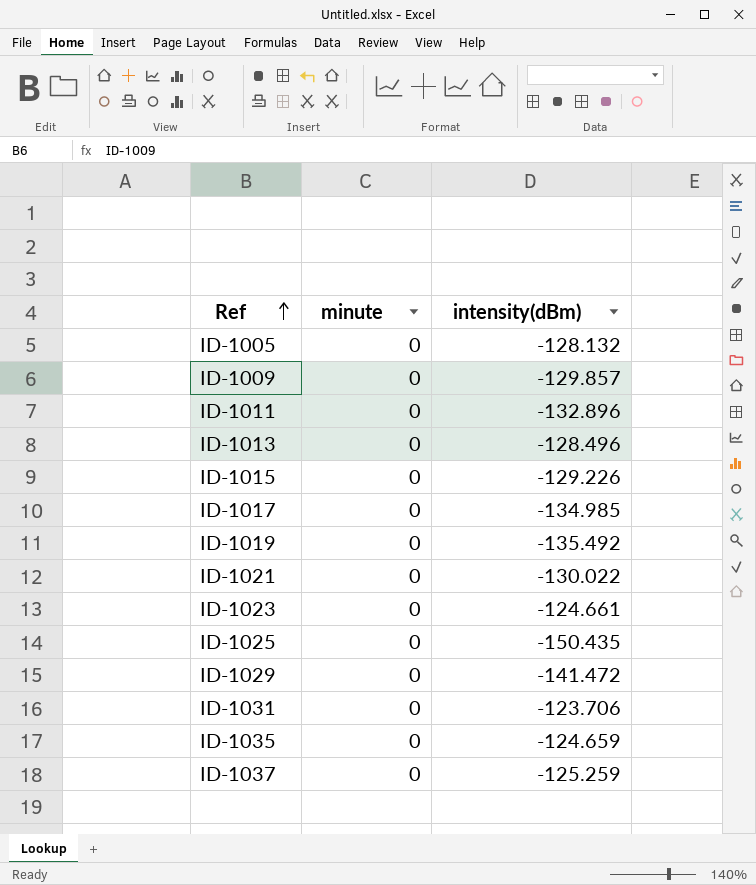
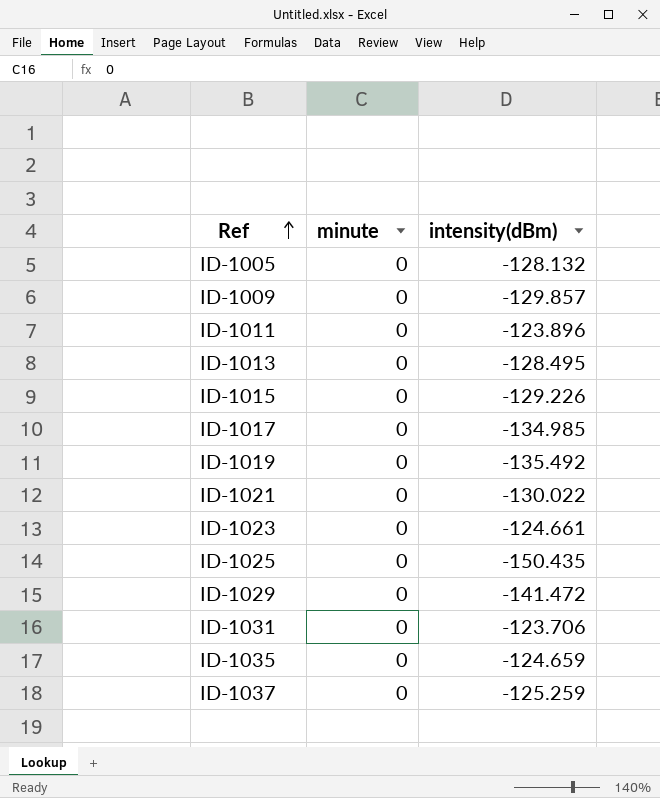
ID-1011 | intensity(dBm): -132.896 -> -123.896
ID-1013 | intensity(dBm): -128.496 -> -128.495

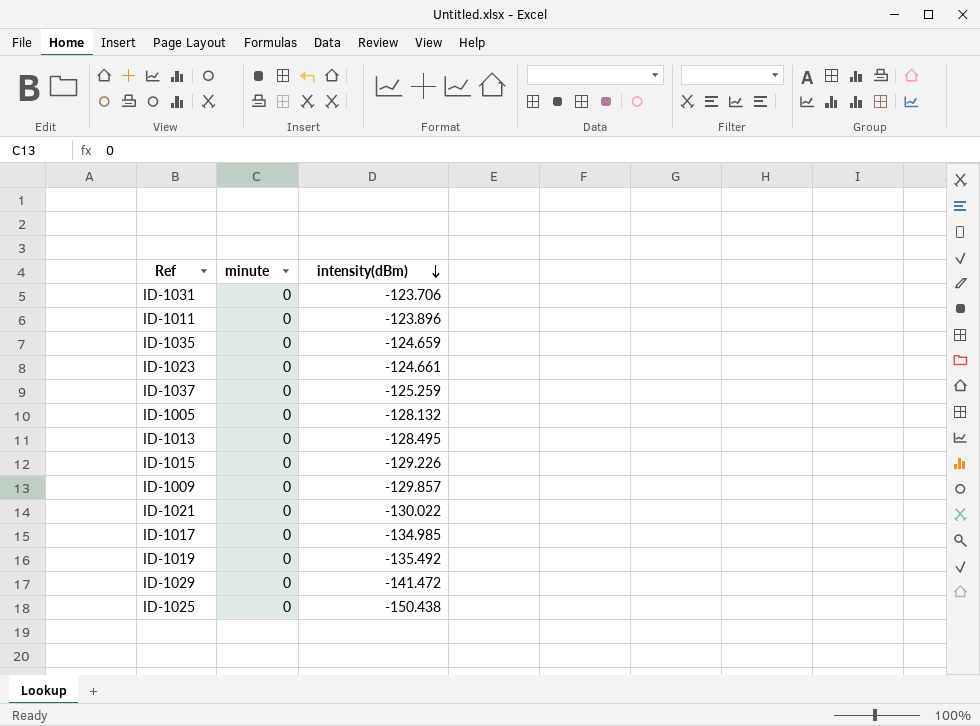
row order: Ref ascending -> intensity(dBm) descending
ID-1025 | intensity(dBm): -150.435 -> -150.438

